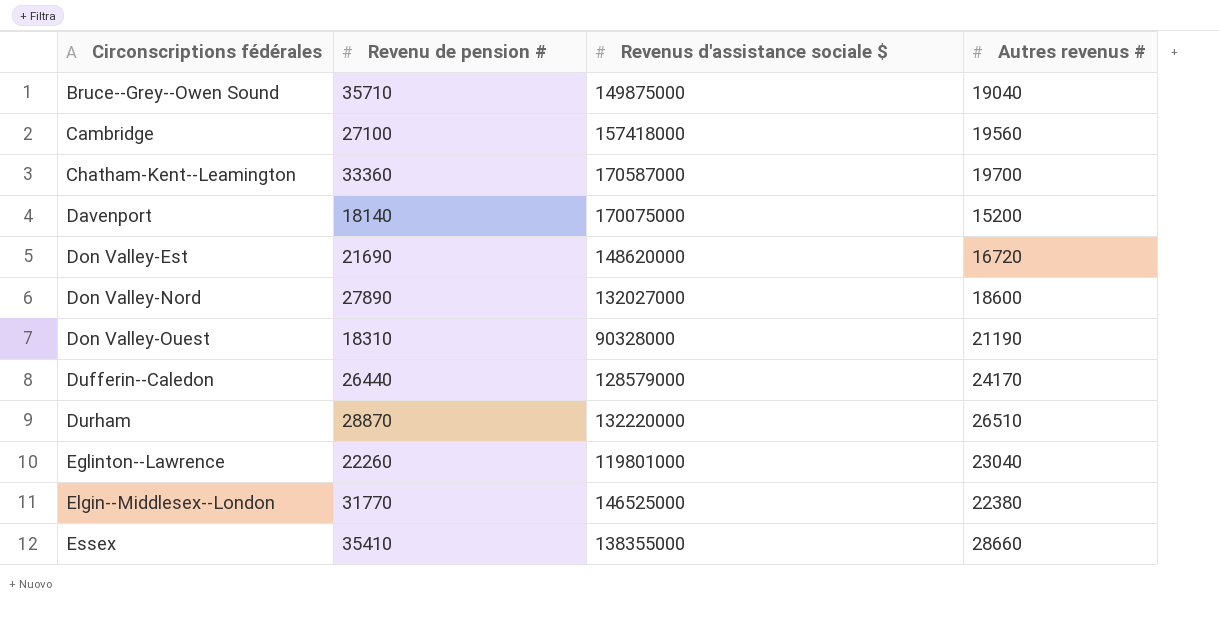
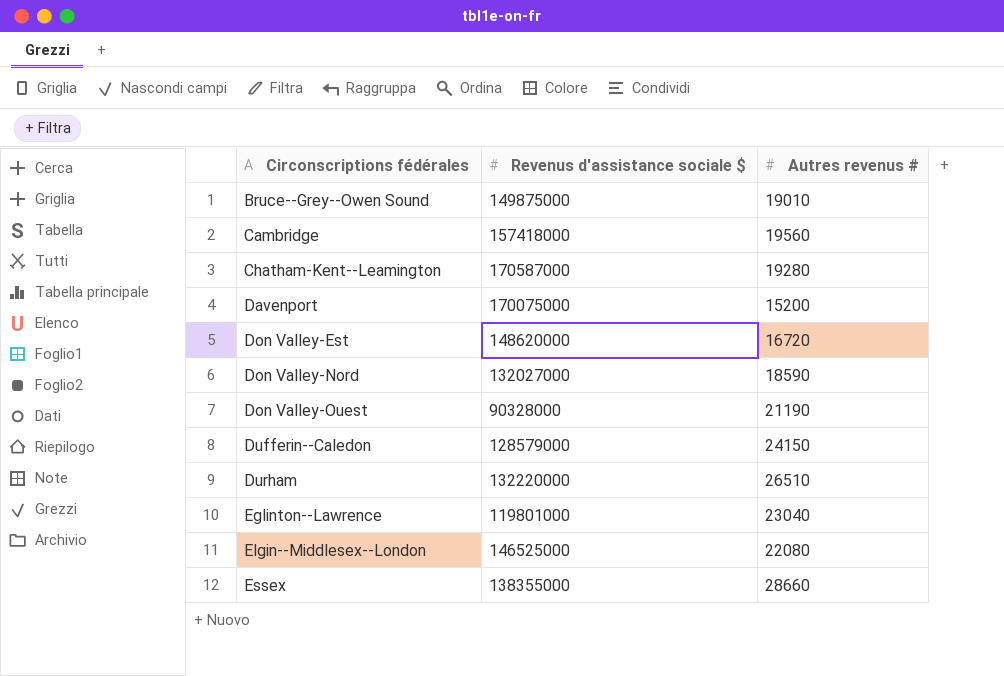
column Revenu de pension # | position: 2 -> none
Bruce--Grey--Owen Sound | Autres revenus #: 19040 -> 19010
Chatham-Kent--Leamington | Autres revenus #: 19700 -> 19280
Don Valley-Nord | Autres revenus #: 18600 -> 18590
Dufferin--Caledon | Autres revenus #: 24170 -> 24150
Elgin--Middlesex--London | Autres revenus #: 22380 -> 22080

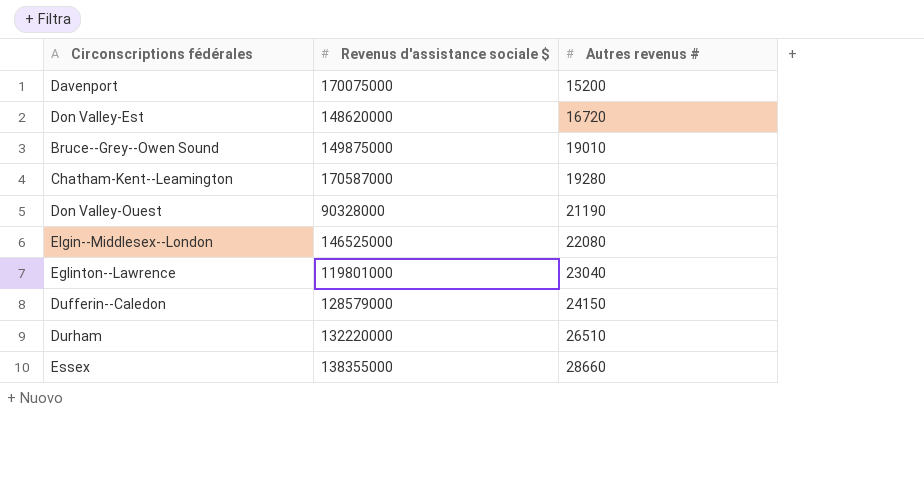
row order: Circonscriptions fédérales ascending -> Autres revenus # ascending
row Cambridge: 157418000 | 19560 -> none
row Don Valley-Nord: 132027000 | 18590 -> none

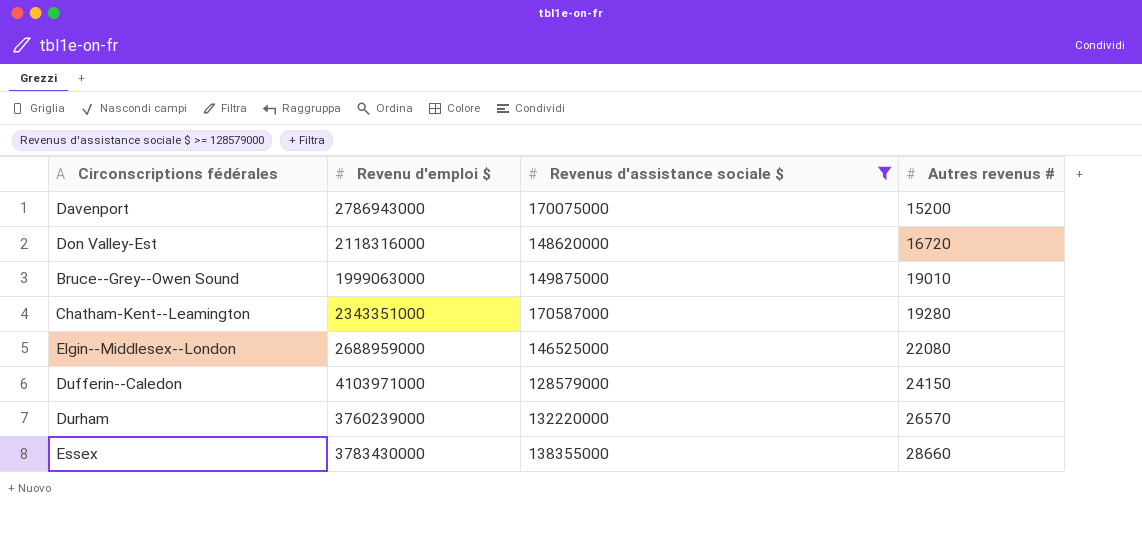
filter: none -> Revenus d'assistance sociale $ >= 128579000
column Revenu d'emploi $ | position: none -> 2
Durham | Autres revenus #: 26510 -> 26570

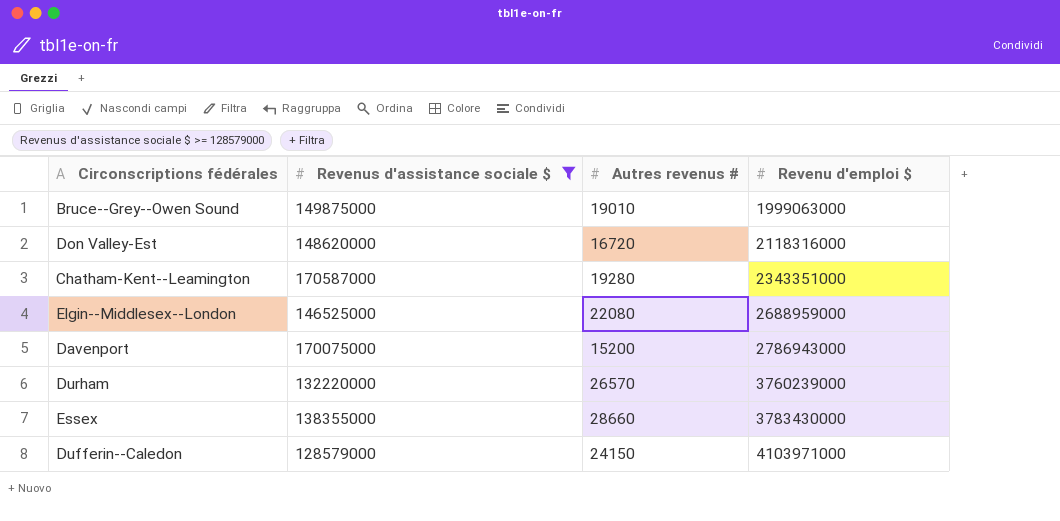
row order: Autres revenus # ascending -> Revenu d'emploi $ ascending
column Revenu d'emploi $ | position: 2 -> 4

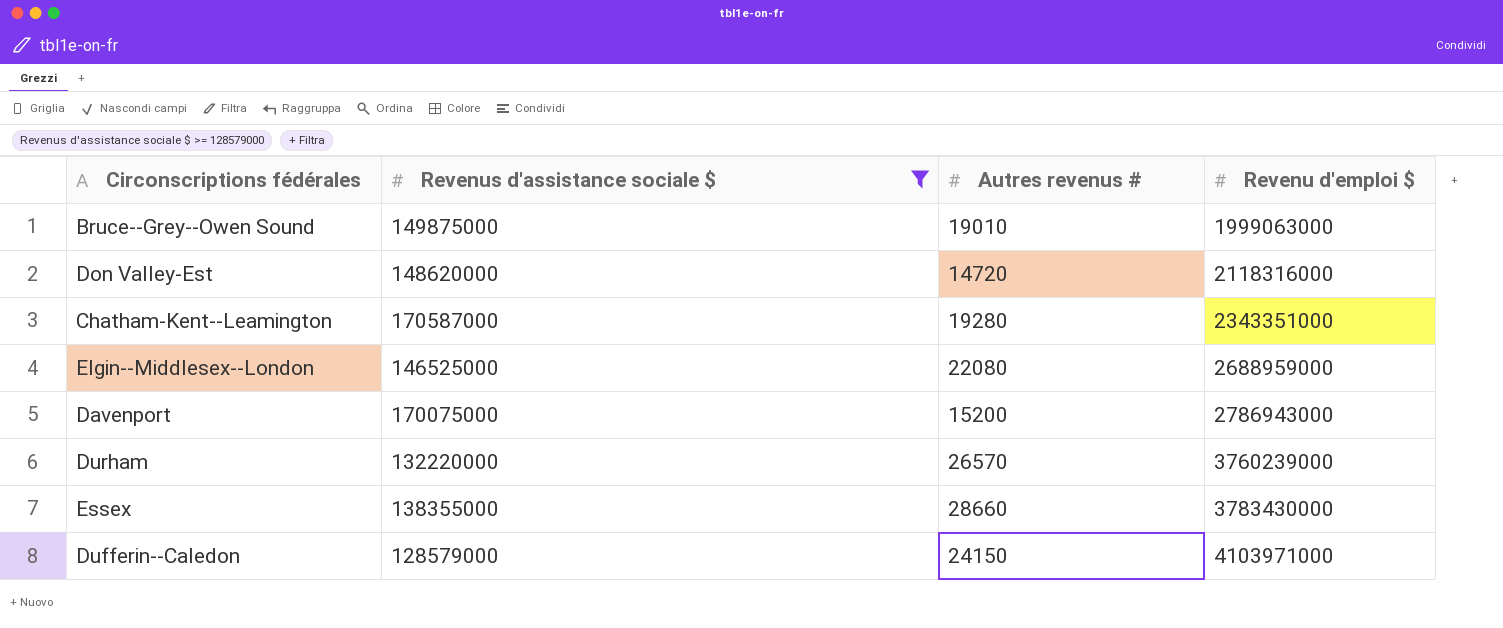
Don Valley-Est | Autres revenus #: 16720 -> 14720

